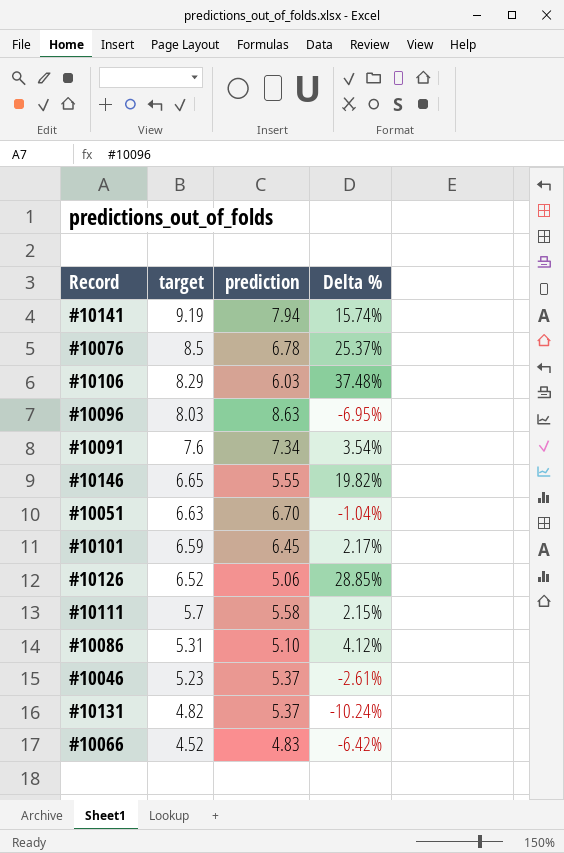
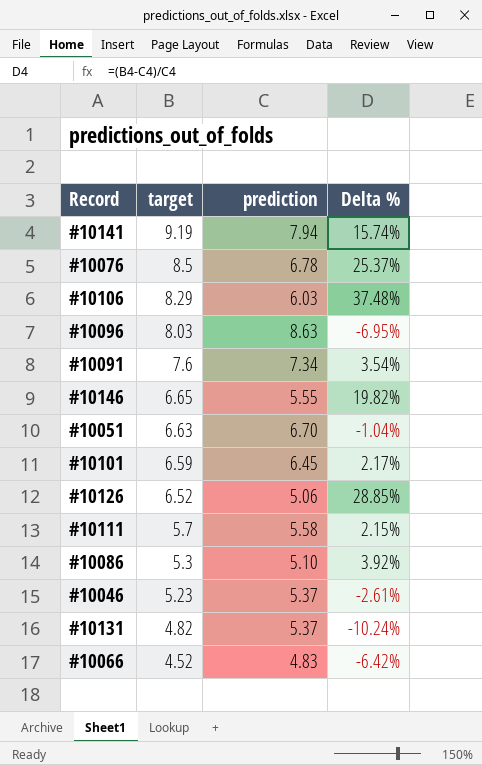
#10086 | target: 5.31 -> 5.3
#10086 | Delta %: 4.12% -> 3.92%

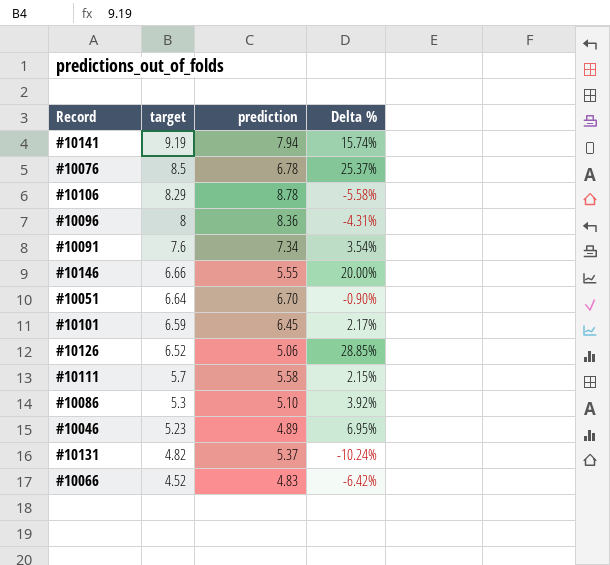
#10106 | prediction: 6.03 -> 8.78
#10106 | Delta %: 37.48% -> -5.58%
#10096 | target: 8.03 -> 8
#10096 | prediction: 8.63 -> 8.36
#10096 | Delta %: -6.95% -> -4.31%
#10146 | target: 6.65 -> 6.66
#10146 | Delta %: 19.82% -> 20.00%
#10051 | target: 6.63 -> 6.64
#10051 | Delta %: -1.04% -> -0.90%
#10046 | prediction: 5.37 -> 4.89
#10046 | Delta %: -2.61% -> 6.95%

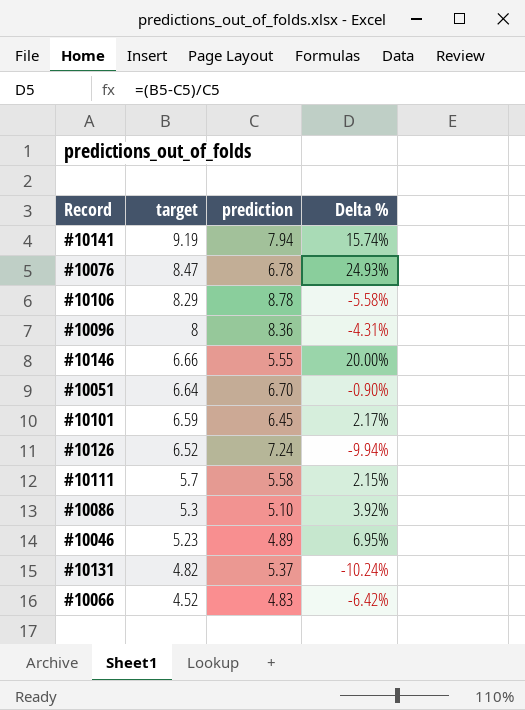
row #10091: 7.6 | 7.34 | 3.54% -> none
#10076 | target: 8.5 -> 8.47
#10076 | Delta %: 25.37% -> 24.93%
#10126 | prediction: 5.06 -> 7.24
#10126 | Delta %: 28.85% -> -9.94%

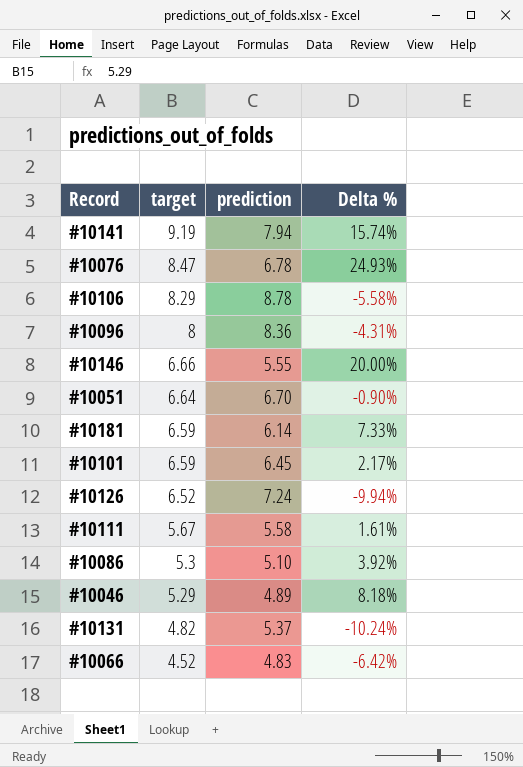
row #10181: none -> 6.59 | 6.14 | 7.33%
#10111 | target: 5.7 -> 5.67
#10111 | Delta %: 2.15% -> 1.61%
#10046 | target: 5.23 -> 5.29
#10046 | Delta %: 6.95% -> 8.18%

